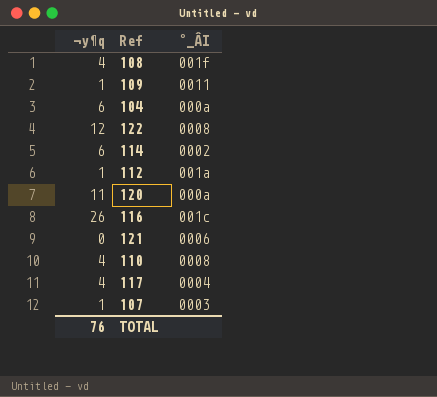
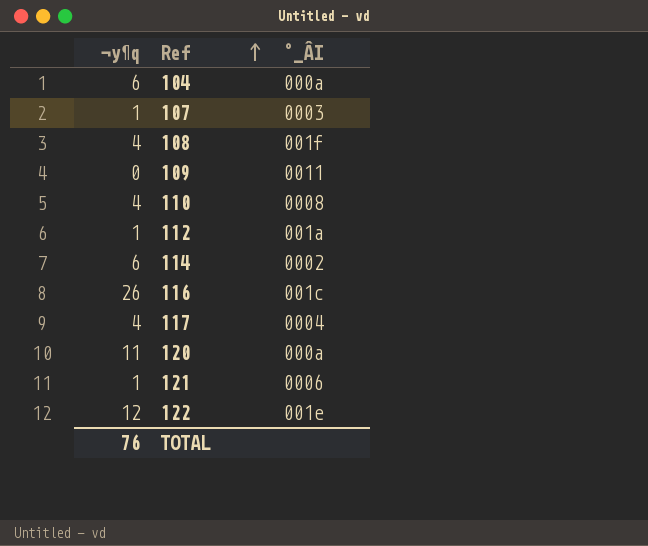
row order: none -> Ref ascending
109 | ¬y¶q: 1 -> 0
121 | ¬y¶q: 0 -> 1
122 | °_ÂI: 0008 -> 001e

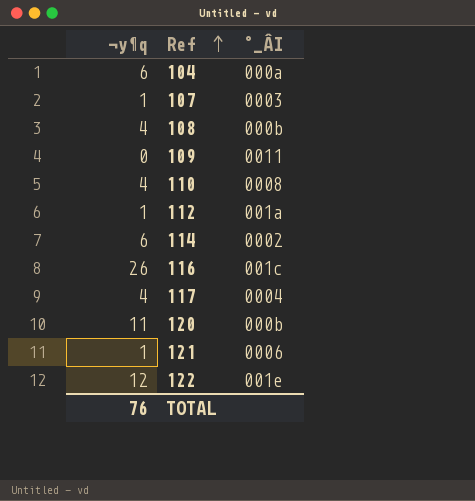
108 | °_ÂI: 001f -> 000b
120 | °_ÂI: 000a -> 000b

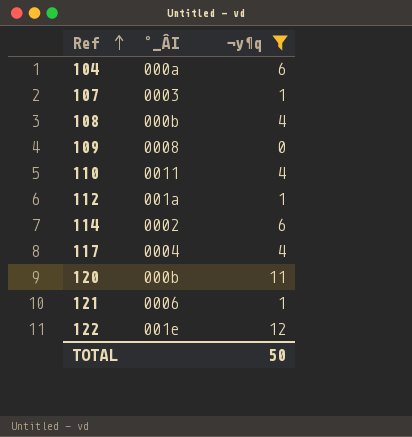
filter: none -> ¬y¶q != 26
column ¬y¶q | position: 1 -> 3
109 | °_ÂI: 0011 -> 0008
110 | °_ÂI: 0008 -> 0011
TOTAL | ¬y¶q: 76 -> 50

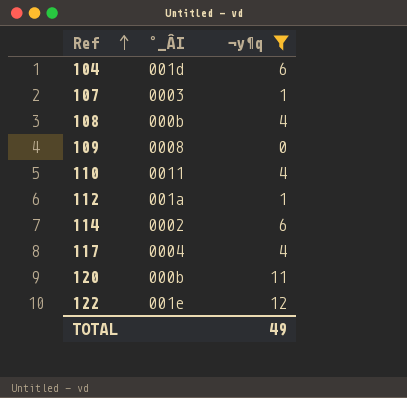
row 121: 0006 | 1 -> none
104 | °_ÂI: 000a -> 001d
TOTAL | ¬y¶q: 50 -> 49

